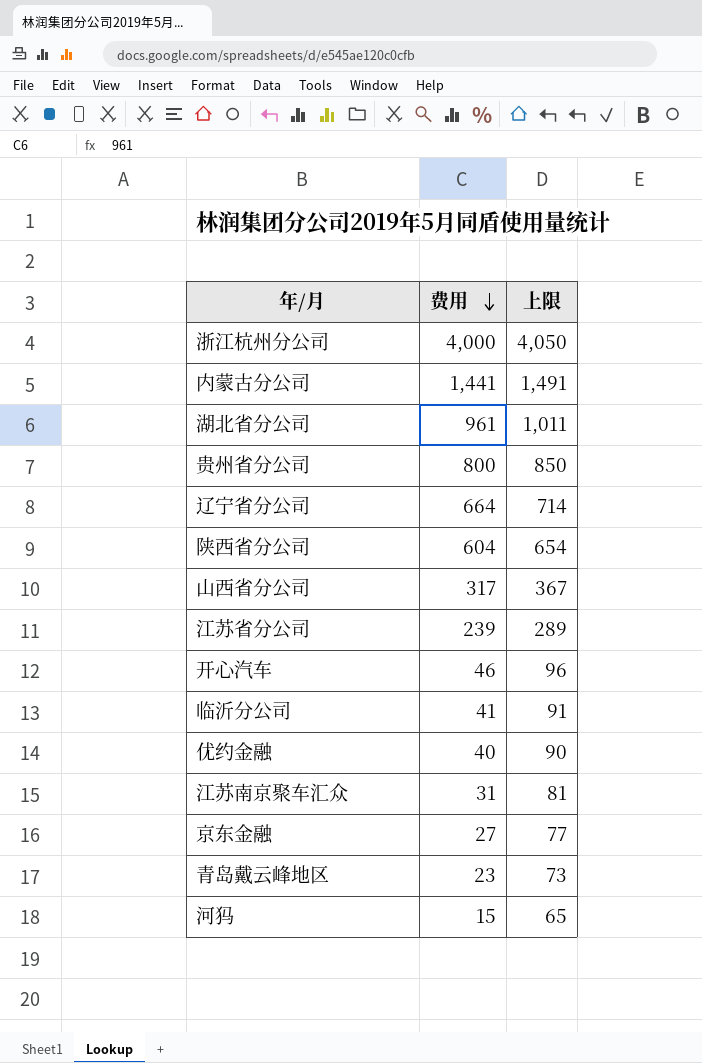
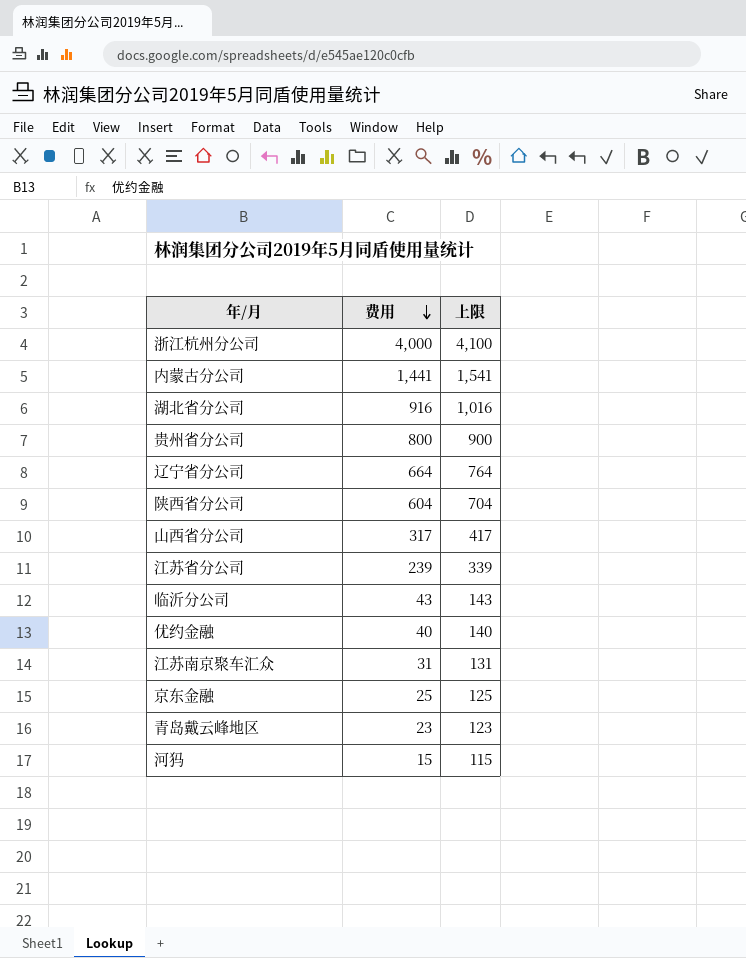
column 上限 | formula: [费用] + 50 -> [费用] + 100
row 开心汽车: 46 | 96 -> none
湖北省分公司 | 费用: 961 -> 916
临沂分公司 | 费用: 41 -> 43
京东金融 | 费用: 27 -> 25

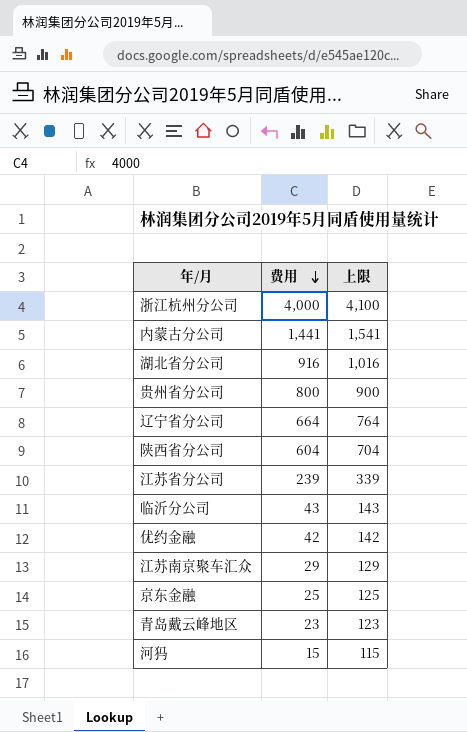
row 山西省分公司: 317 | 417 -> none
优约金融 | 费用: 40 -> 42
优约金融 | 上限: 140 -> 142
江苏南京聚车汇众 | 费用: 31 -> 29
江苏南京聚车汇众 | 上限: 131 -> 129

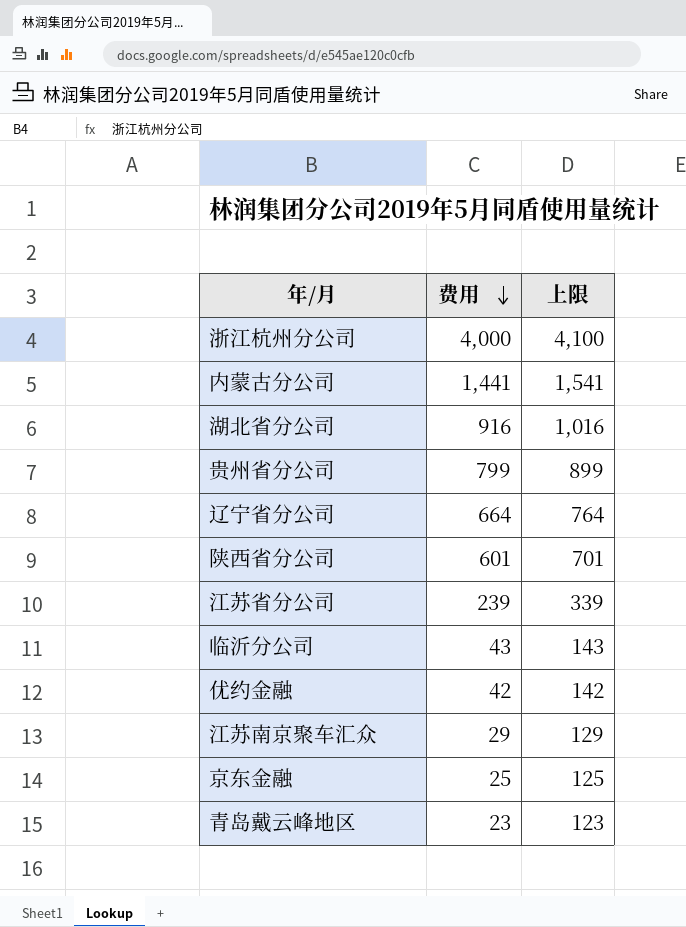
row 河犸: 15 | 115 -> none
贵州省分公司 | 费用: 800 -> 799
贵州省分公司 | 上限: 900 -> 899
陕西省分公司 | 费用: 604 -> 601
陕西省分公司 | 上限: 704 -> 701

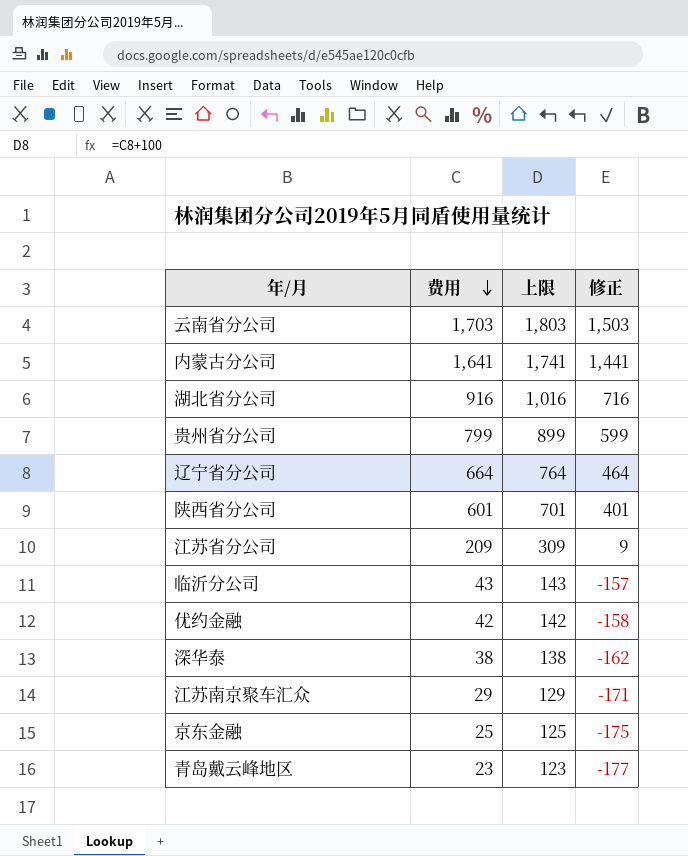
column 修正 | formula: none -> [费用] - 200
row 浙江杭州分公司: 4,000 | 4,100 -> none
row 云南省分公司: none -> 1,703 | 1,803 | 1,503
内蒙古分公司 | 费用: 1,441 -> 1,641
内蒙古分公司 | 上限: 1,541 -> 1,741
江苏省分公司 | 费用: 239 -> 209
江苏省分公司 | 上限: 339 -> 309
row 深华泰: none -> 38 | 138 | -162

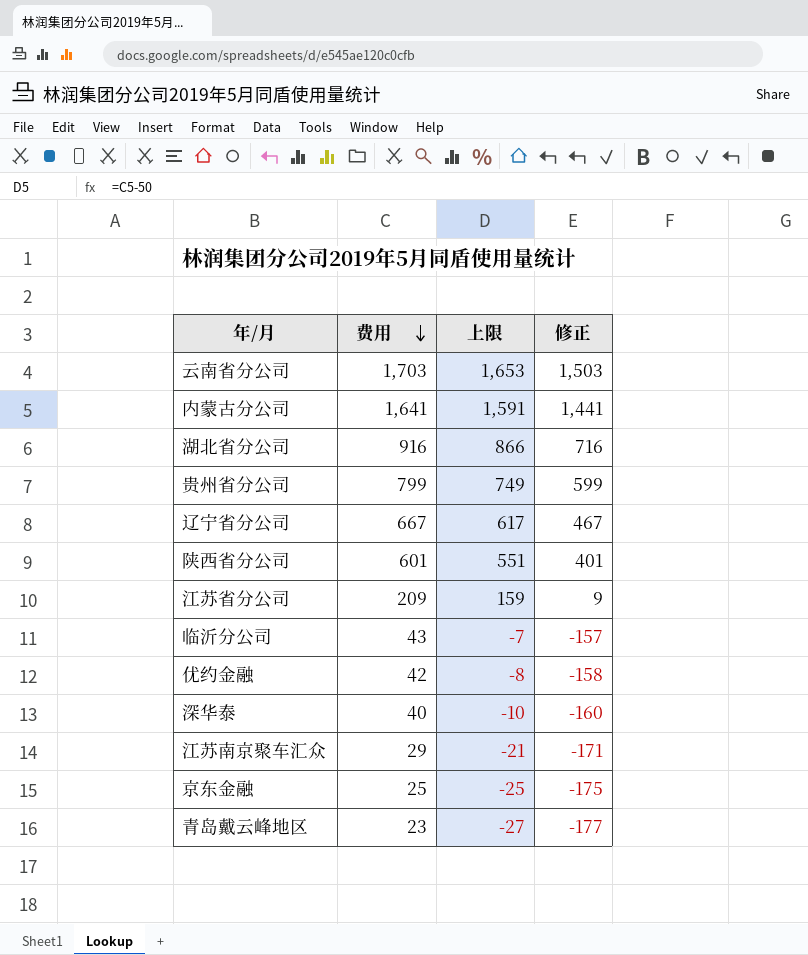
column 上限 | formula: [费用] + 100 -> [费用] - 50
辽宁省分公司 | 费用: 664 -> 667
辽宁省分公司 | 修正: 464 -> 467
深华泰 | 费用: 38 -> 40
深华泰 | 修正: -162 -> -160

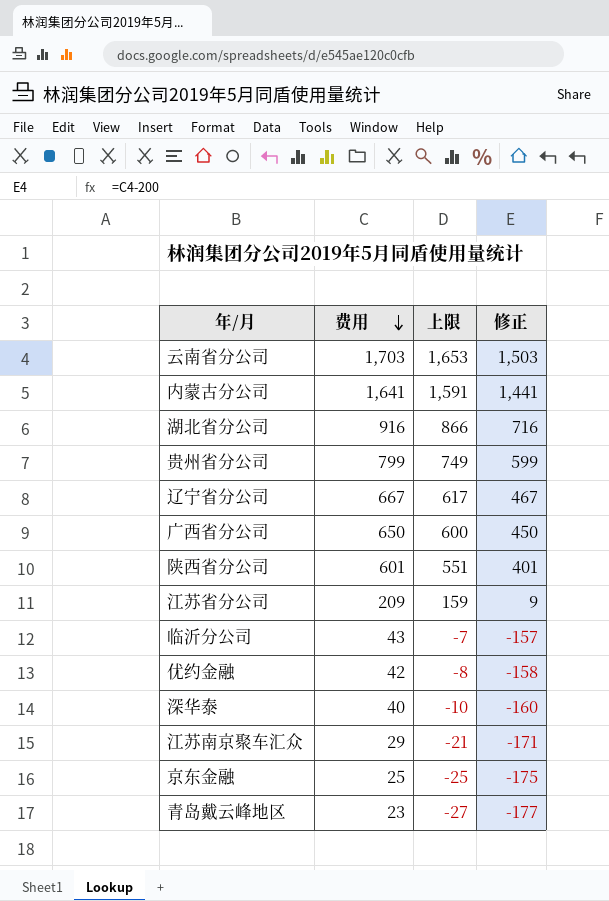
row 广西省分公司: none -> 650 | 600 | 450

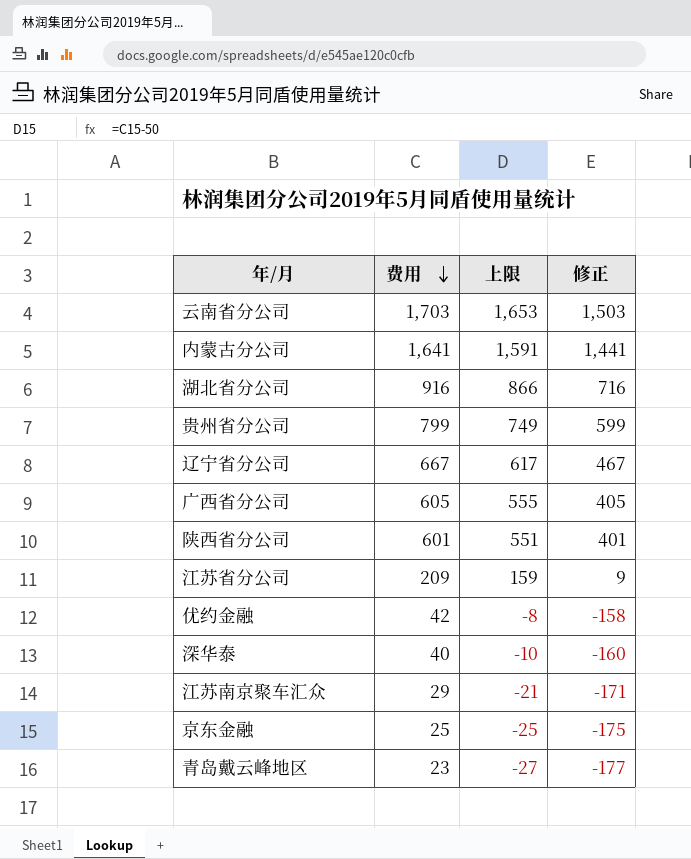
row 临沂分公司: 43 | -7 | -157 -> none
广西省分公司 | 费用: 650 -> 605
广西省分公司 | 上限: 600 -> 555
广西省分公司 | 修正: 450 -> 405

